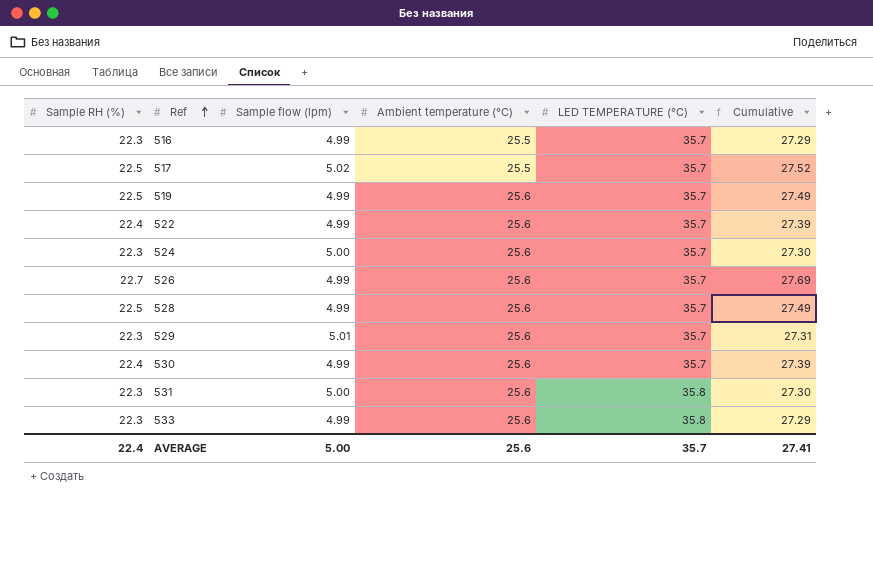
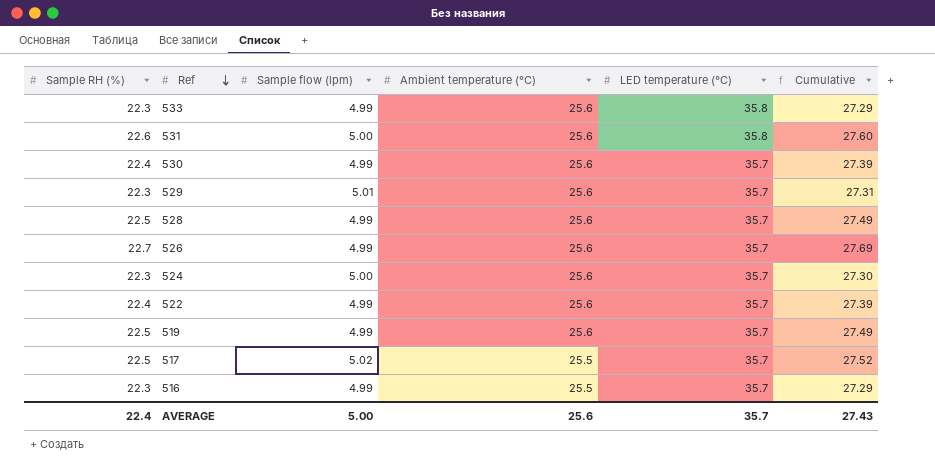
row order: Ref ascending -> Ref descending
column name: LED TEMPERATURE (°C) -> LED temperature (°C)
531 | Sample RH (%): 22.3 -> 22.6
531 | Cumulative: 27.30 -> 27.60
AVERAGE | Cumulative: 27.41 -> 27.43

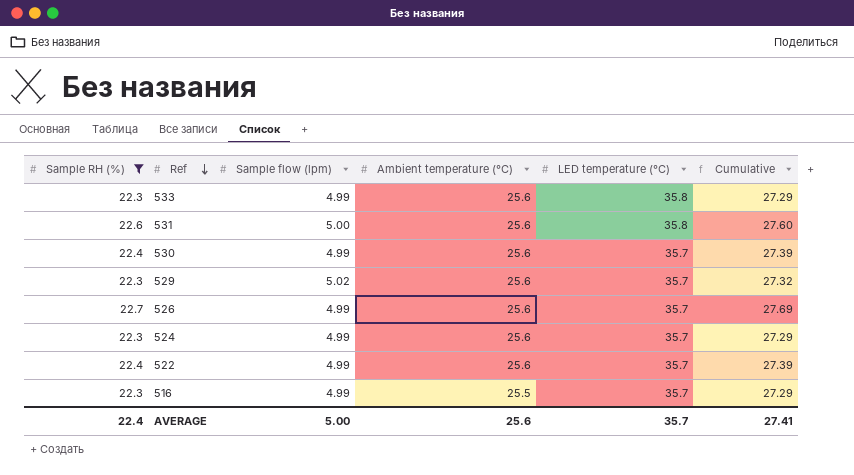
filter: none -> Sample RH (%) != 22.5
529 | Sample flow (lpm): 5.01 -> 5.02
529 | Cumulative: 27.31 -> 27.32
524 | Sample flow (lpm): 5.00 -> 4.99
524 | Cumulative: 27.30 -> 27.29
AVERAGE | Cumulative: 27.43 -> 27.41

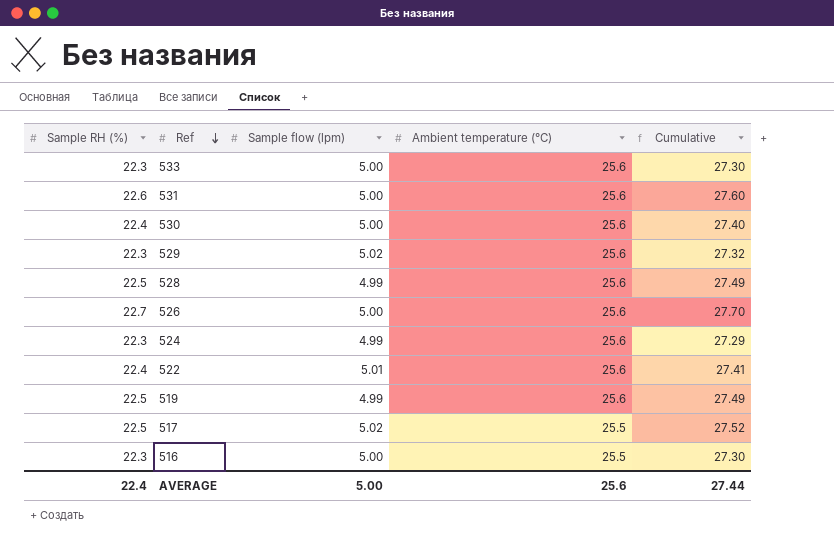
filter: Sample RH (%) != 22.5 -> none
column LED temperature (°C) | position: 5 -> none
533 | Sample flow (lpm): 4.99 -> 5.00
533 | Cumulative: 27.29 -> 27.30
530 | Sample flow (lpm): 4.99 -> 5.00
530 | Cumulative: 27.39 -> 27.40
526 | Sample flow (lpm): 4.99 -> 5.00
526 | Cumulative: 27.69 -> 27.70
522 | Sample flow (lpm): 4.99 -> 5.01
522 | Cumulative: 27.39 -> 27.41
516 | Sample flow (lpm): 4.99 -> 5.00
516 | Cumulative: 27.29 -> 27.30
AVERAGE | Cumulative: 27.41 -> 27.44

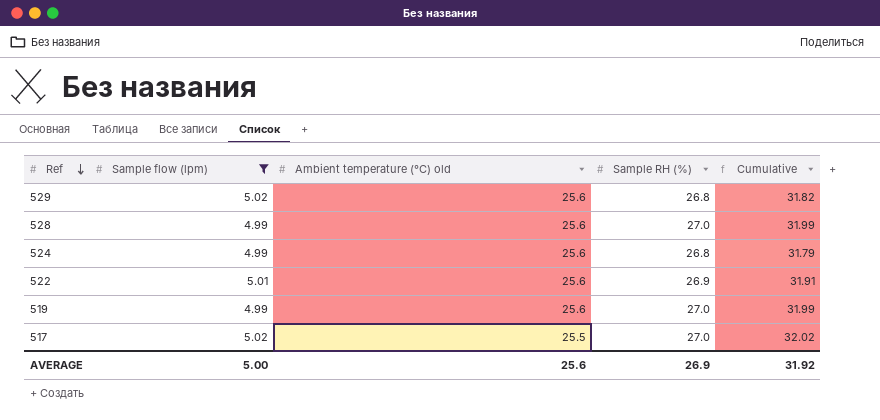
filter: none -> Sample flow (lpm) != 5.00
column name: Ambient temperature (°C) -> Ambient temperature (°C) old
column Sample RH (%) | position: 1 -> 4
529 | Sample RH (%): 22.3 -> 26.8
529 | Cumulative: 27.32 -> 31.82
528 | Sample RH (%): 22.5 -> 27.0
528 | Cumulative: 27.49 -> 31.99
524 | Sample RH (%): 22.3 -> 26.8
524 | Cumulative: 27.29 -> 31.79
522 | Sample RH (%): 22.4 -> 26.9
522 | Cumulative: 27.41 -> 31.91
519 | Sample RH (%): 22.5 -> 27.0
519 | Cumulative: 27.49 -> 31.99
517 | Sample RH (%): 22.5 -> 27.0
517 | Cumulative: 27.52 -> 32.02
AVERAGE | Sample RH (%): 22.4 -> 26.9
AVERAGE | Cumulative: 27.44 -> 31.92

